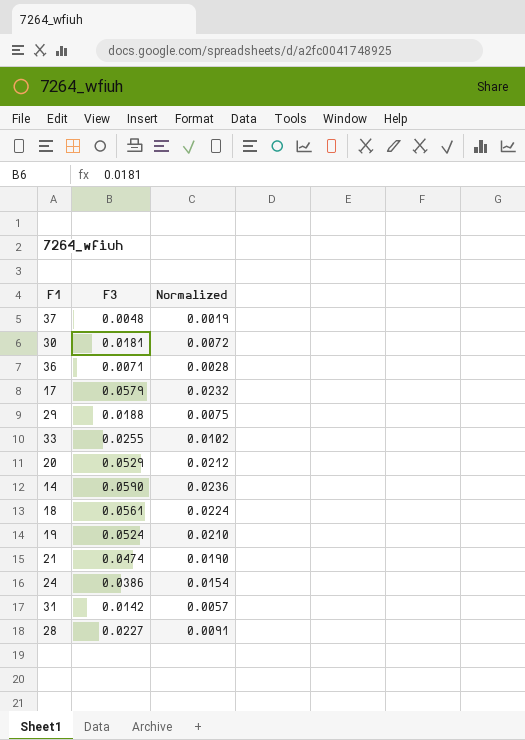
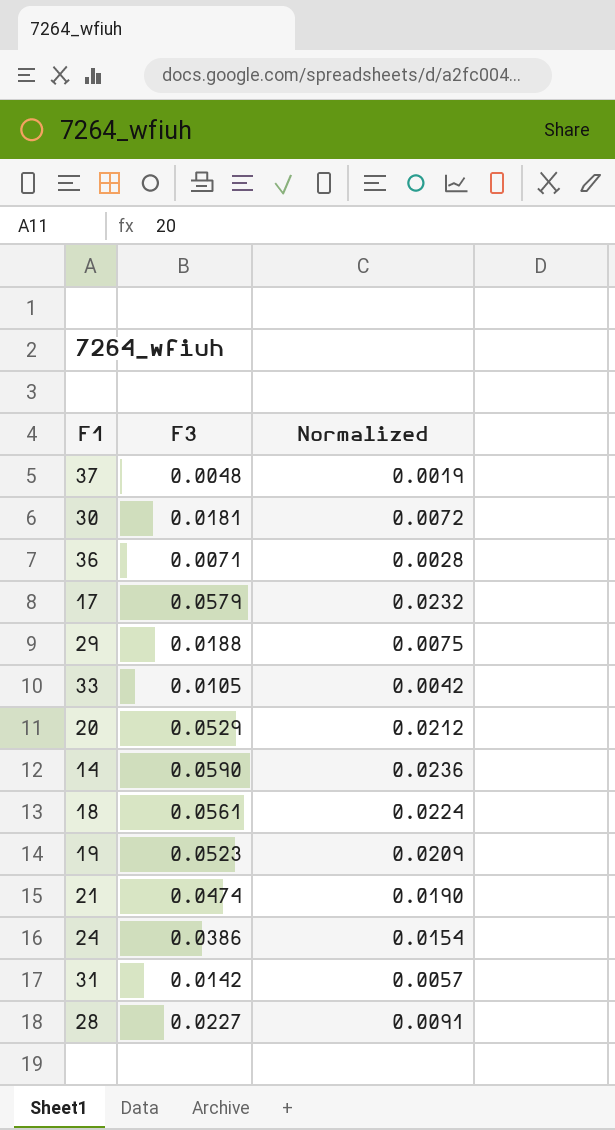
33 | F3: 0.0255 -> 0.0105
33 | Normalized: 0.0102 -> 0.0042
19 | F3: 0.0524 -> 0.0523
19 | Normalized: 0.0210 -> 0.0209

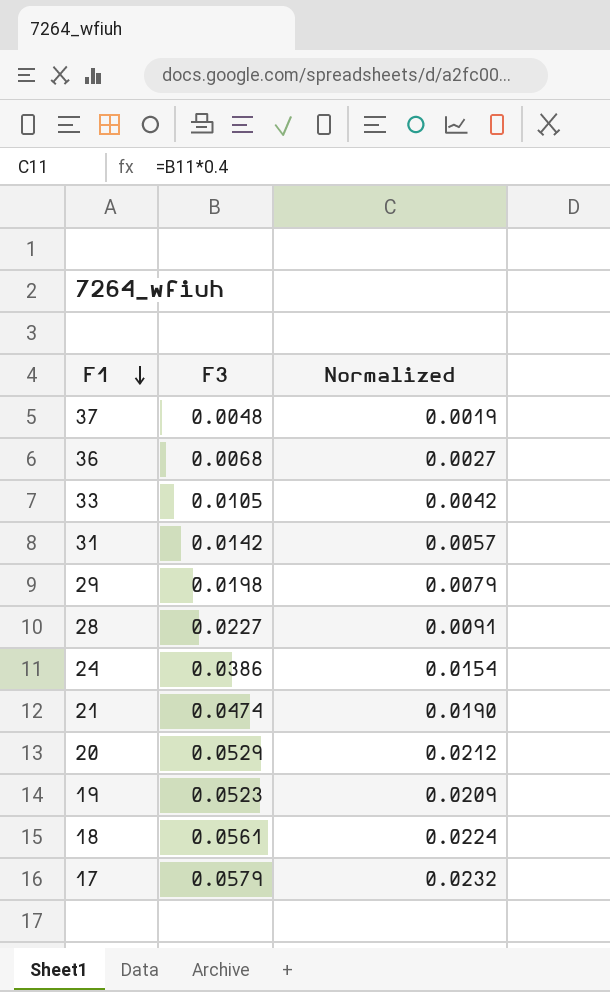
row order: none -> F1 descending
row 30: 0.0181 | 0.0072 -> none
row 14: 0.0590 | 0.0236 -> none
36 | F3: 0.0071 -> 0.0068
36 | Normalized: 0.0028 -> 0.0027
29 | F3: 0.0188 -> 0.0198
29 | Normalized: 0.0075 -> 0.0079

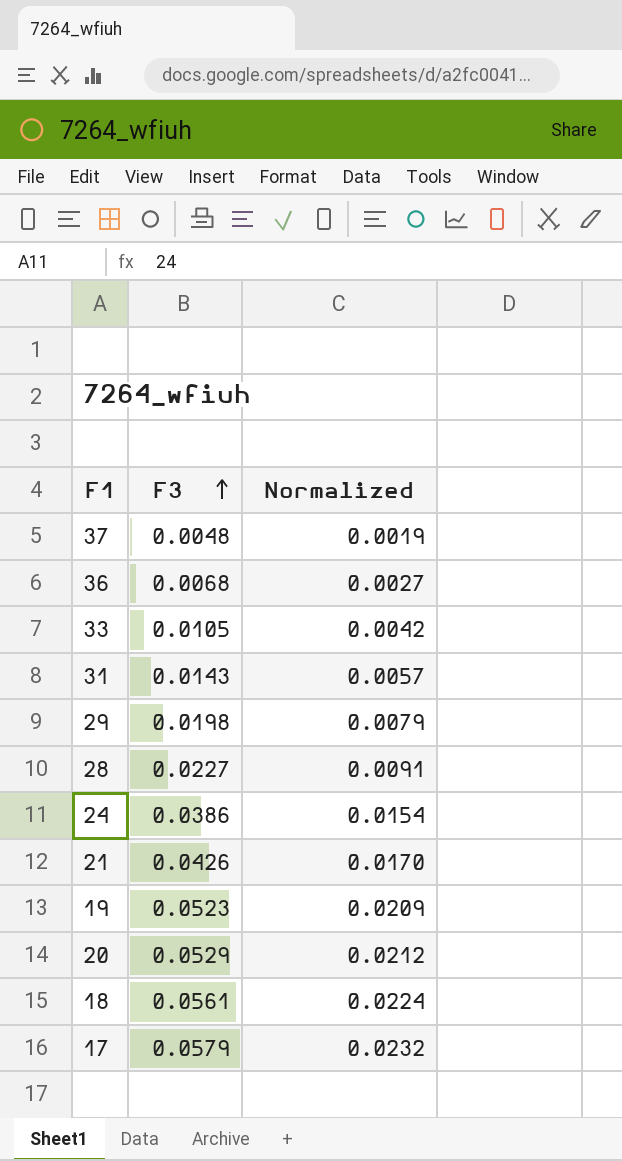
row order: F1 descending -> F3 ascending
31 | F3: 0.0142 -> 0.0143
21 | F3: 0.0474 -> 0.0426
21 | Normalized: 0.0190 -> 0.0170

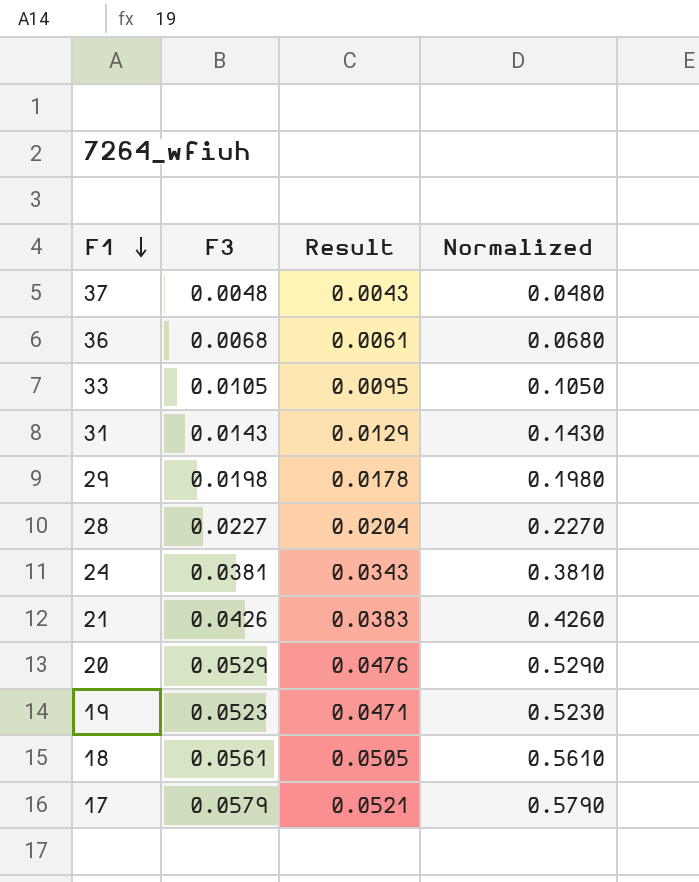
row order: F3 ascending -> F1 descending
column Result | formula: none -> [F3] * 0.9
column Normalized | formula: [F3] * 0.4 -> [F3] * 10
24 | F3: 0.0386 -> 0.0381

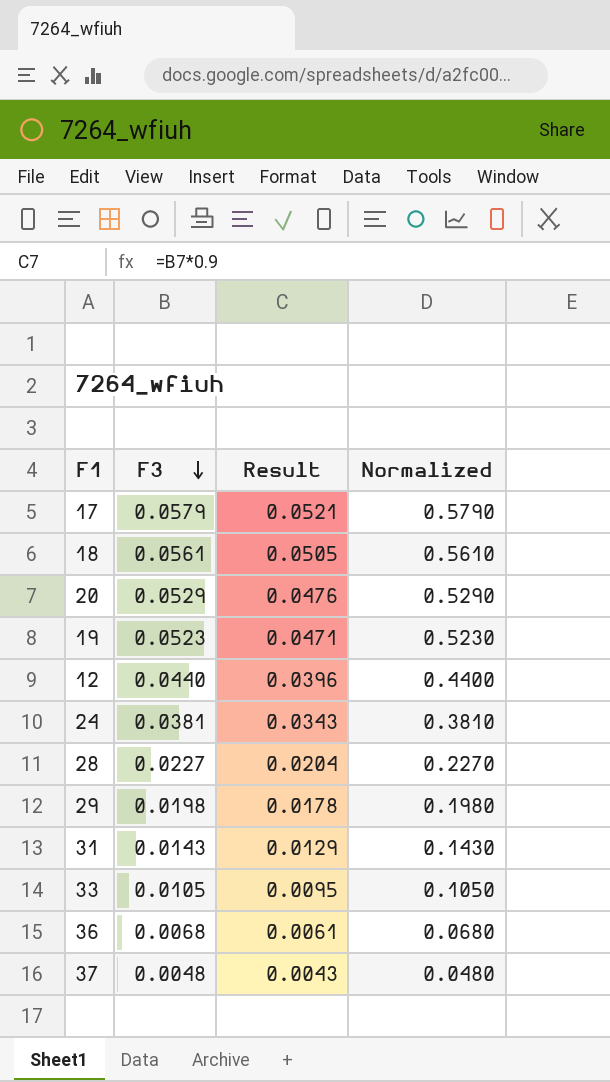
row order: F1 descending -> F3 descending
row 21: 0.0426 | 0.0383 | 0.4260 -> none
row 12: none -> 0.0440 | 0.0396 | 0.4400

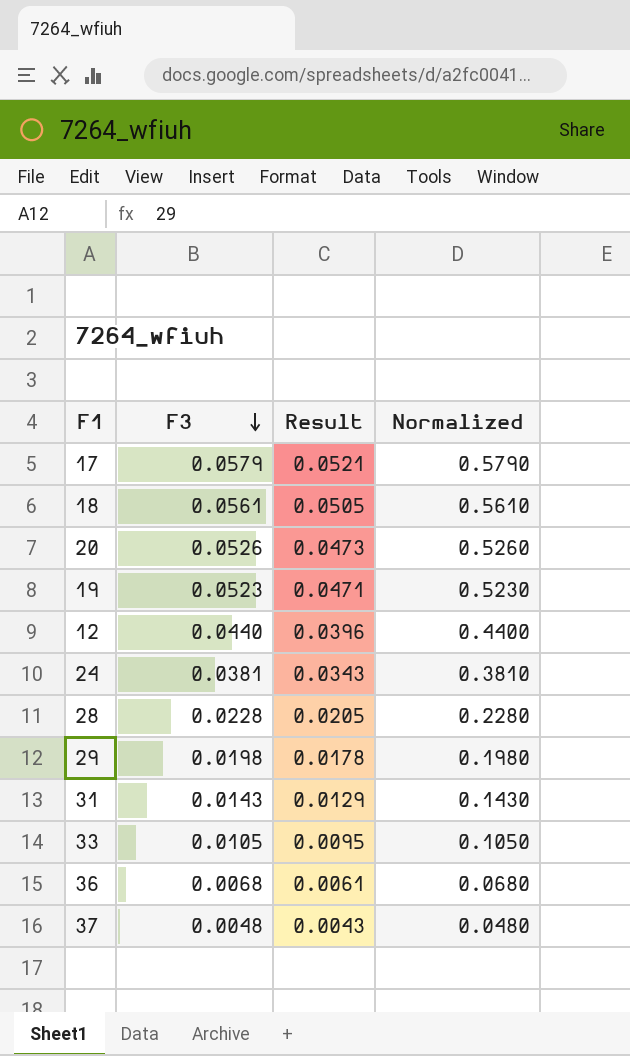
20 | F3: 0.0529 -> 0.0526
20 | Result: 0.0476 -> 0.0473
20 | Normalized: 0.5290 -> 0.5260
28 | F3: 0.0227 -> 0.0228
28 | Result: 0.0204 -> 0.0205
28 | Normalized: 0.2270 -> 0.2280

